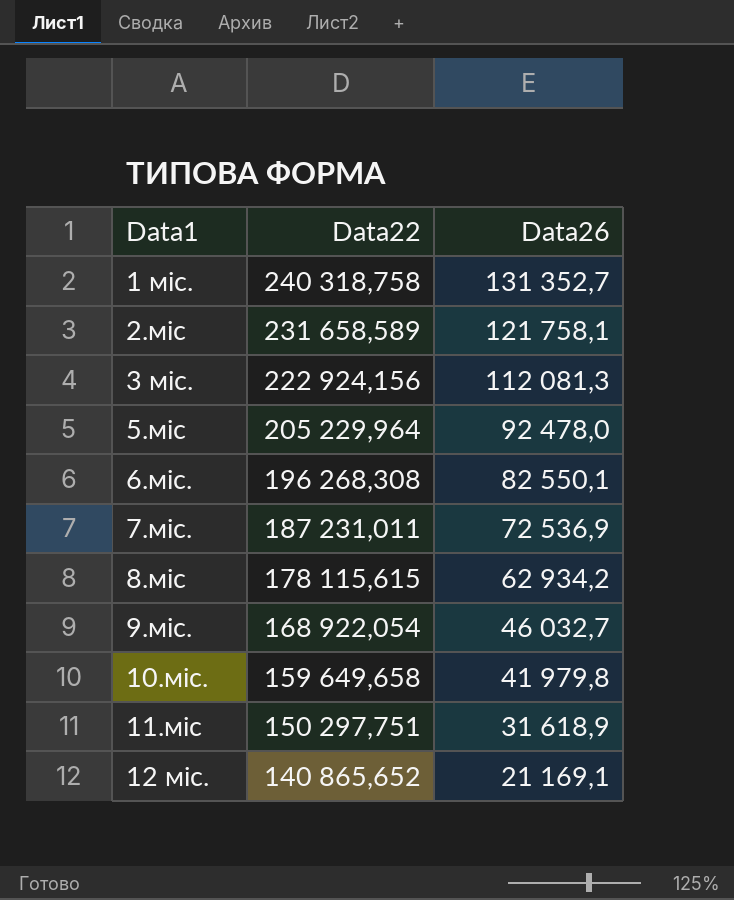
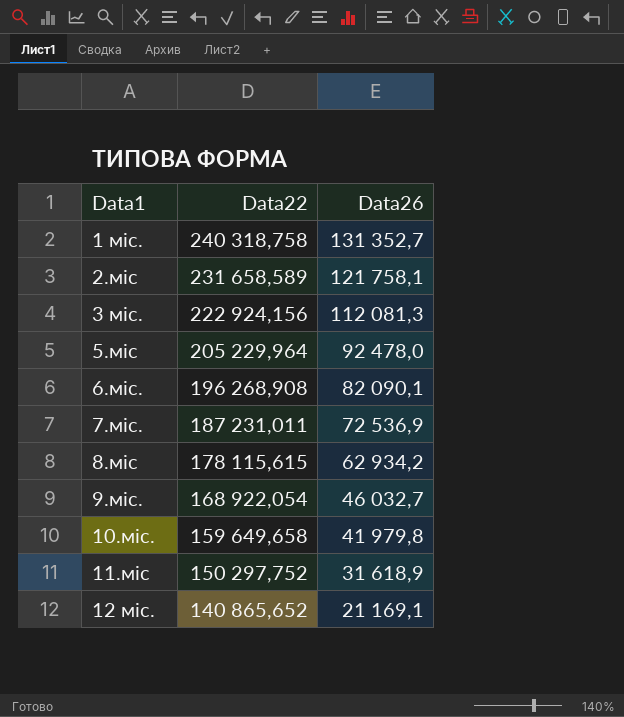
6.міс. | Data22: 196 268,308 -> 196 268,908
6.міс. | Data26: 82 550,1 -> 82 090,1
11.міс | Data22: 150 297,751 -> 150 297,752

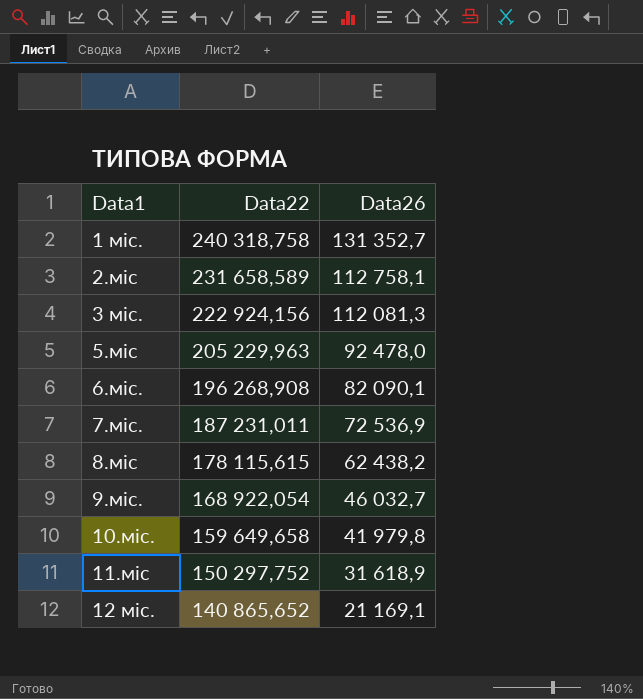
2.міс | Data26: 121 758,1 -> 112 758,1
5.міс | Data22: 205 229,964 -> 205 229,963
8.міс | Data26: 62 934,2 -> 62 438,2

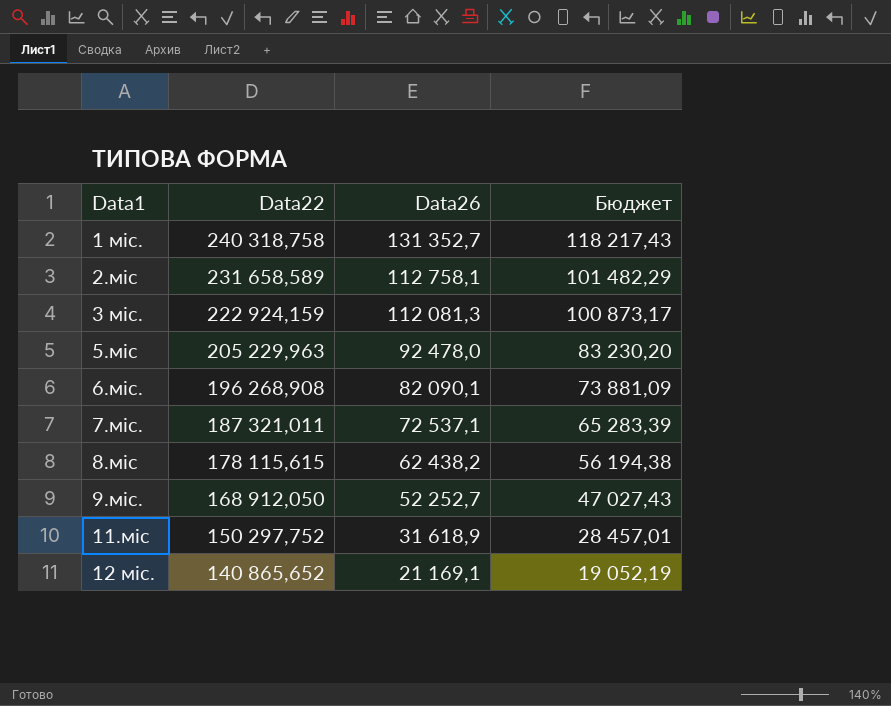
column Бюджет | formula: none -> [Data26] * 0,9
row 10.міс.: 159 649,658 | 41 979,8 -> none
3 міс. | Data22: 222 924,156 -> 222 924,159
7.міс. | Data22: 187 231,011 -> 187 321,011
7.міс. | Data26: 72 536,9 -> 72 537,1
9.міс. | Data22: 168 922,054 -> 168 912,050
9.міс. | Data26: 46 032,7 -> 52 252,7

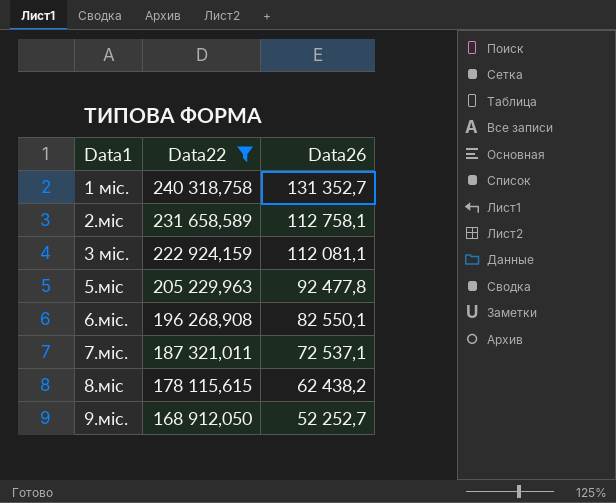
filter: none -> Data22 >= 168 912,050
column Бюджет | formula: [Data26] * 0,9 -> none
3 міс. | Data26: 112 081,3 -> 112 081,1
5.міс | Data26: 92 478,0 -> 92 477,8
6.міс. | Data26: 82 090,1 -> 82 550,1

